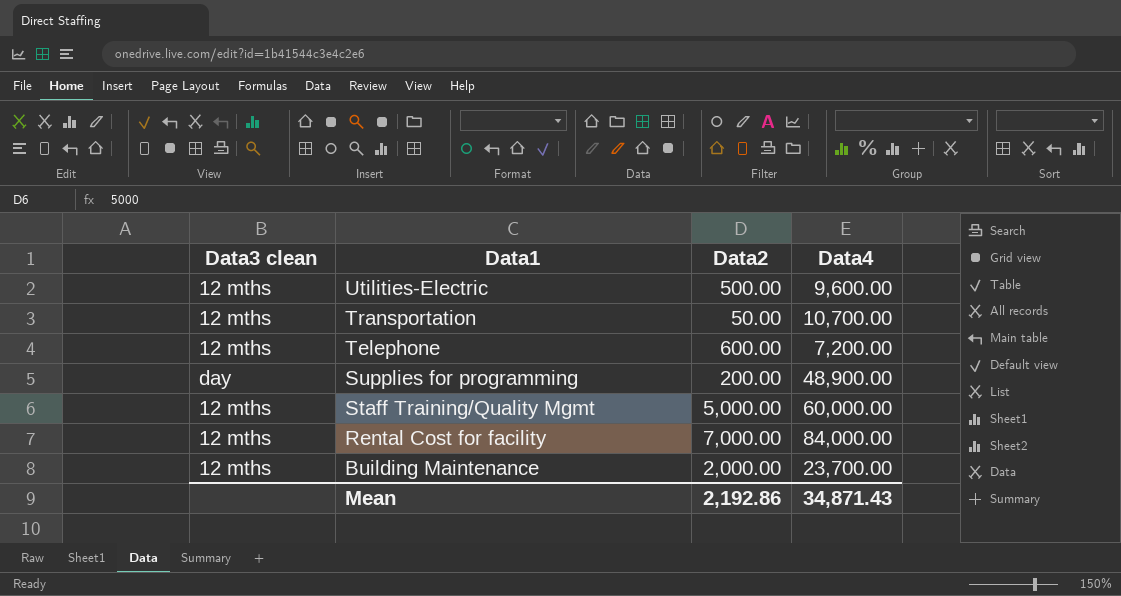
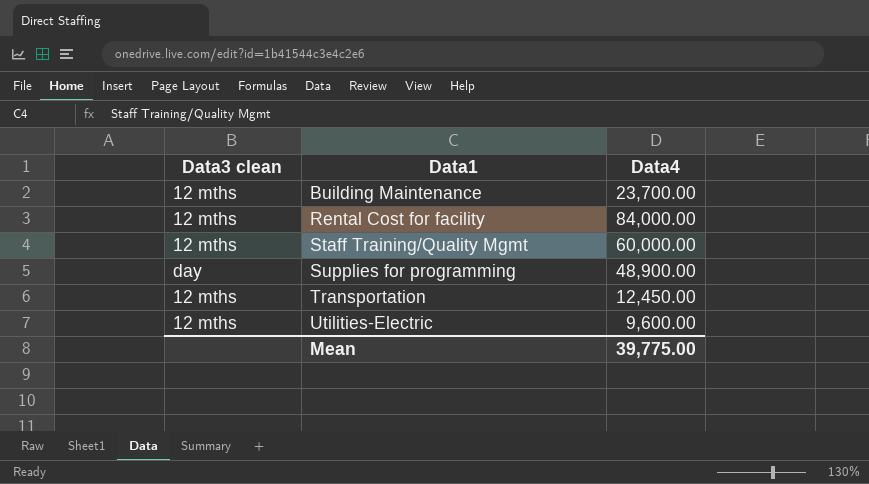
row order: Data1 descending -> Data1 ascending
column Data2 | position: 3 -> none
row Telephone: 12 mths | 600.00 | 7,200.00 -> none
Transportation | Data4: 10,700.00 -> 12,450.00
Mean | Data4: 34,871.43 -> 39,775.00

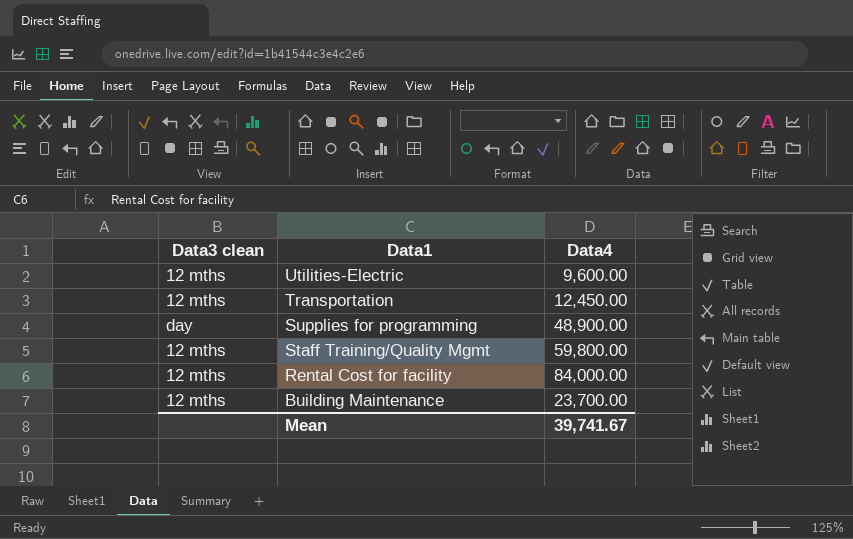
row order: Data1 ascending -> Data1 descending
Staff Training/Quality Mgmt | Data4: 60,000.00 -> 59,800.00
Mean | Data4: 39,775.00 -> 39,741.67

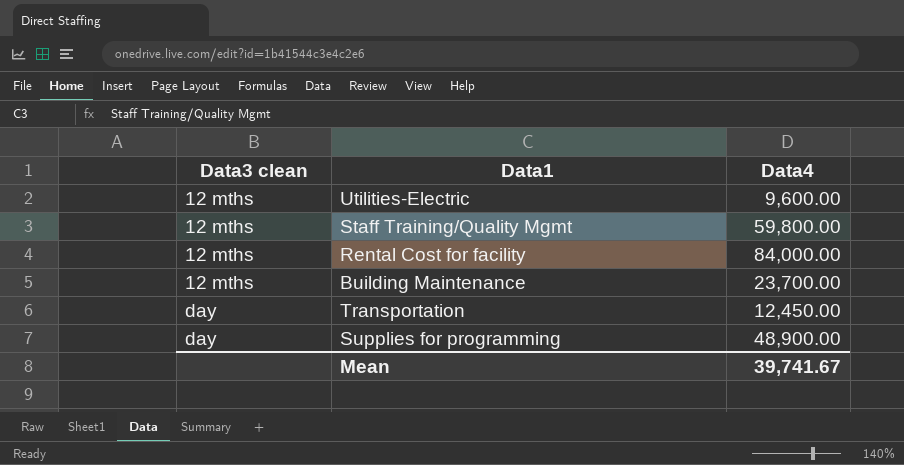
row order: Data1 descending -> Data3 clean ascending
Transportation | Data3 clean: 12 mths -> day

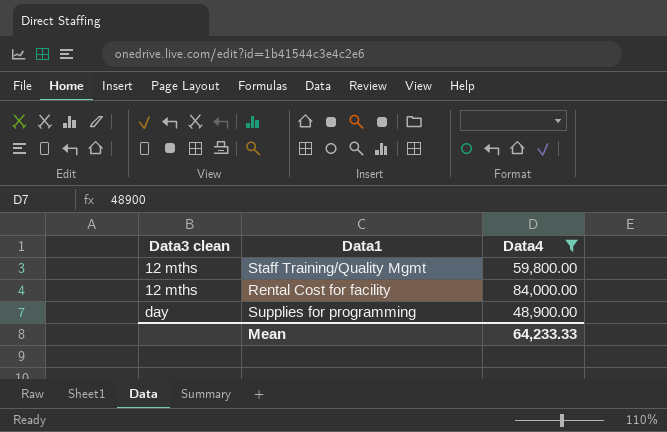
filter: none -> Data4 >= 48,900.00
Mean | Data4: 39,741.67 -> 64,233.33

